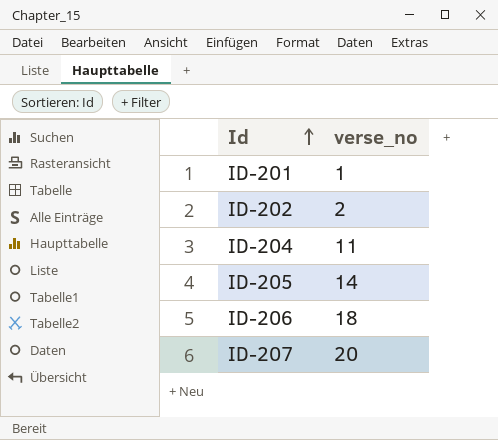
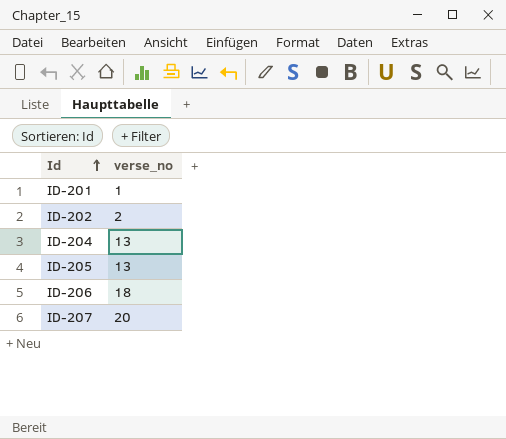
ID-204 | verse_no: 11 -> 13
ID-205 | verse_no: 14 -> 13

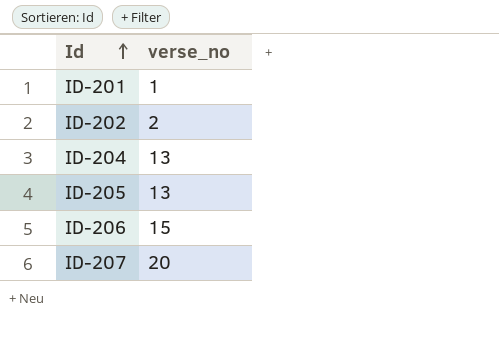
ID-206 | verse_no: 18 -> 15

